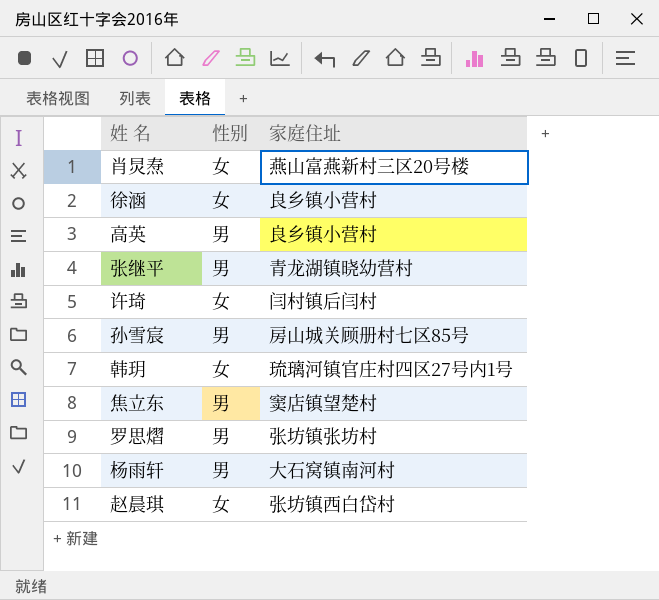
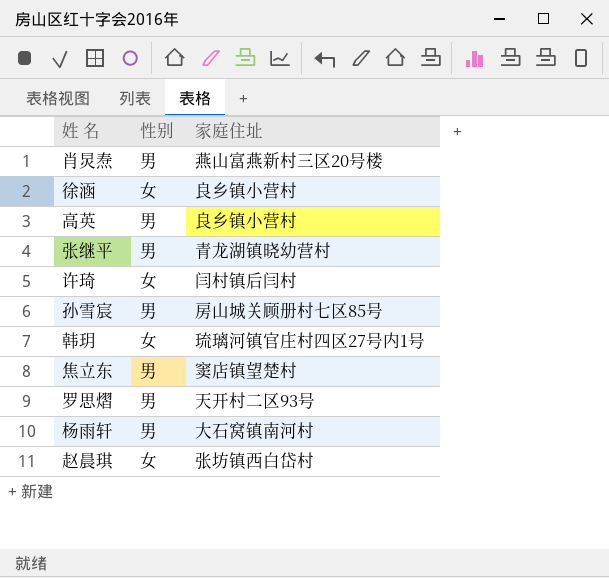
肖炅焘 | 性别: 女 -> 男
罗思熠 | 家庭住址: 张坊镇张坊村 -> 天开村二区93号

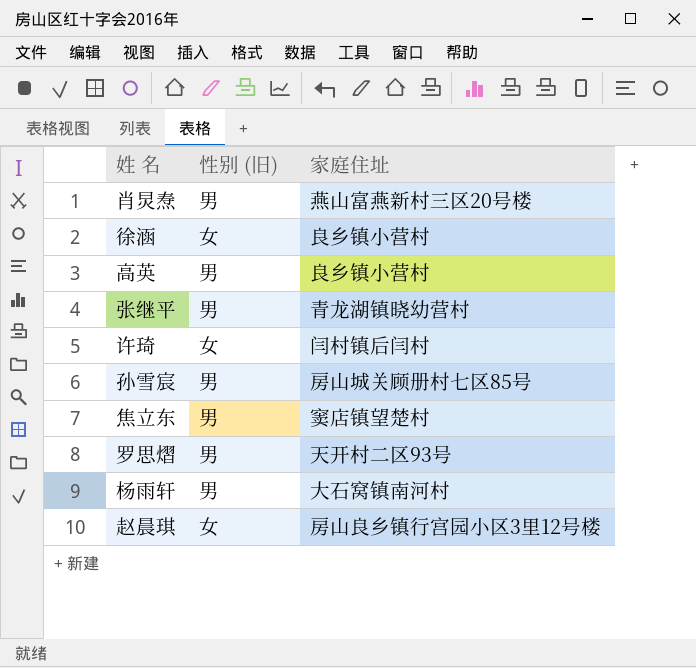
column name: 性别 -> 性别 (旧)
row 韩玥: 女 | 琉璃河镇官庄村四区27号内1号 -> none
赵晨琪 | 家庭住址: 张坊镇西白岱村 -> 房山良乡镇行宫园小区3里12号楼

